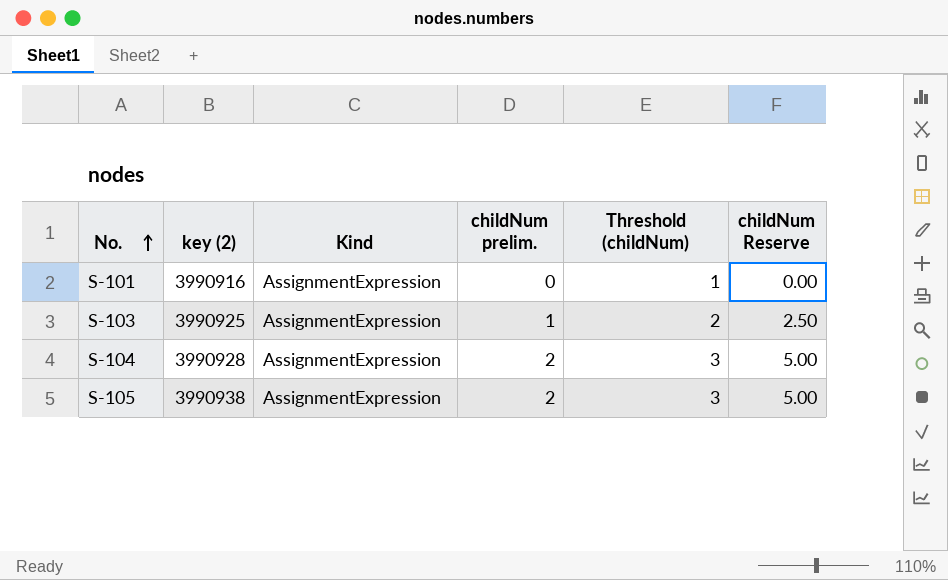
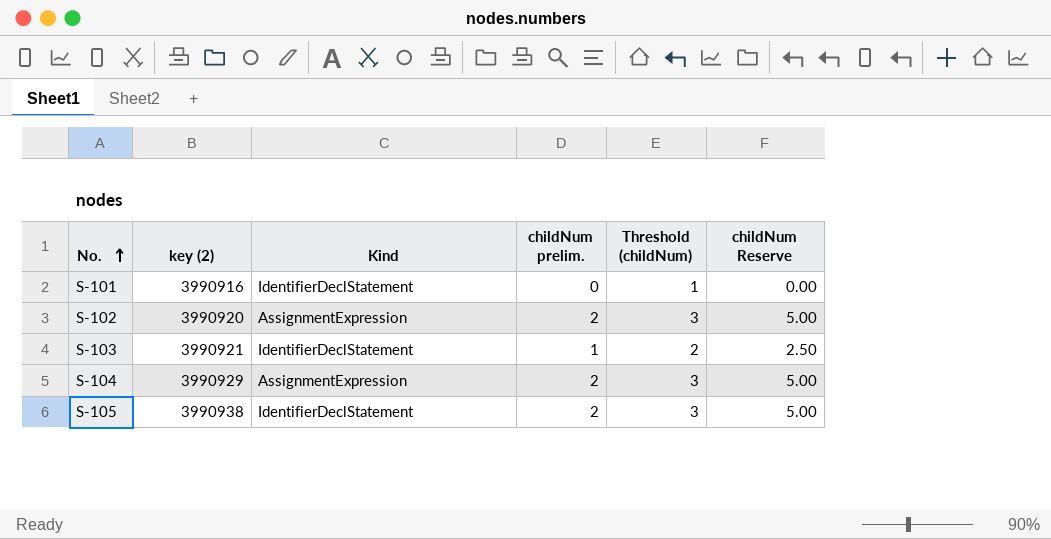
S-101 | Kind: AssignmentExpression -> IdentifierDeclStatement
row S-102: none -> 3990920 | AssignmentExpression | 2 | 3 | 5.00
S-103 | key (2): 3990925 -> 3990921
S-103 | Kind: AssignmentExpression -> IdentifierDeclStatement
S-104 | key (2): 3990928 -> 3990929
S-105 | Kind: AssignmentExpression -> IdentifierDeclStatement

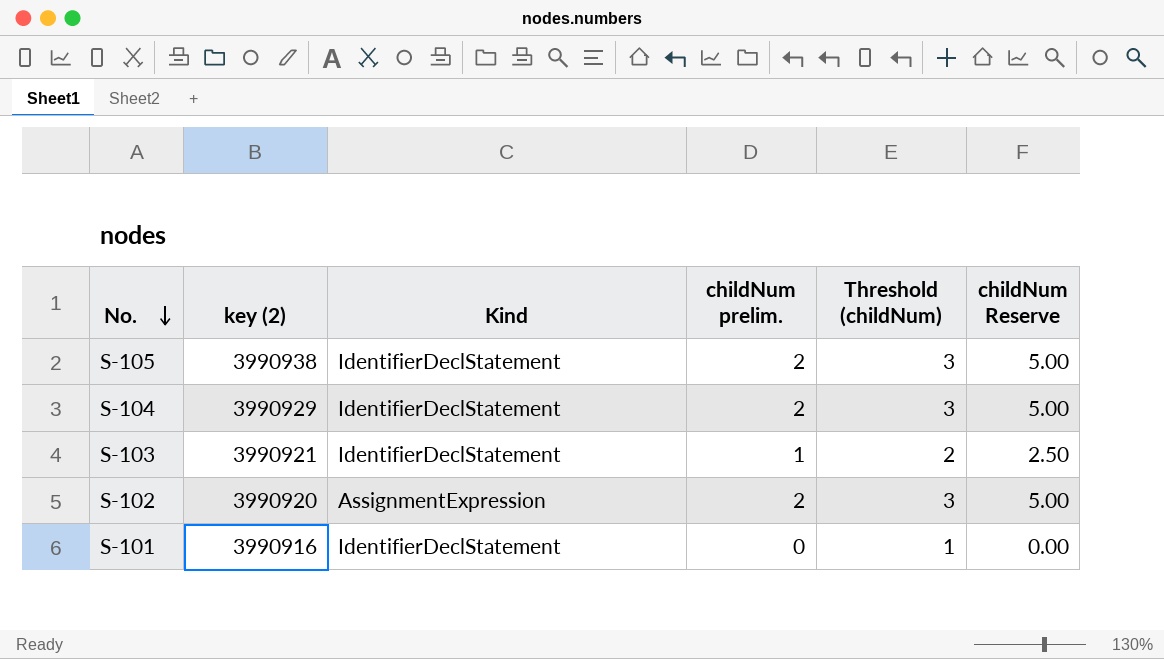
row order: No. ascending -> No. descending
S-104 | Kind: AssignmentExpression -> IdentifierDeclStatement

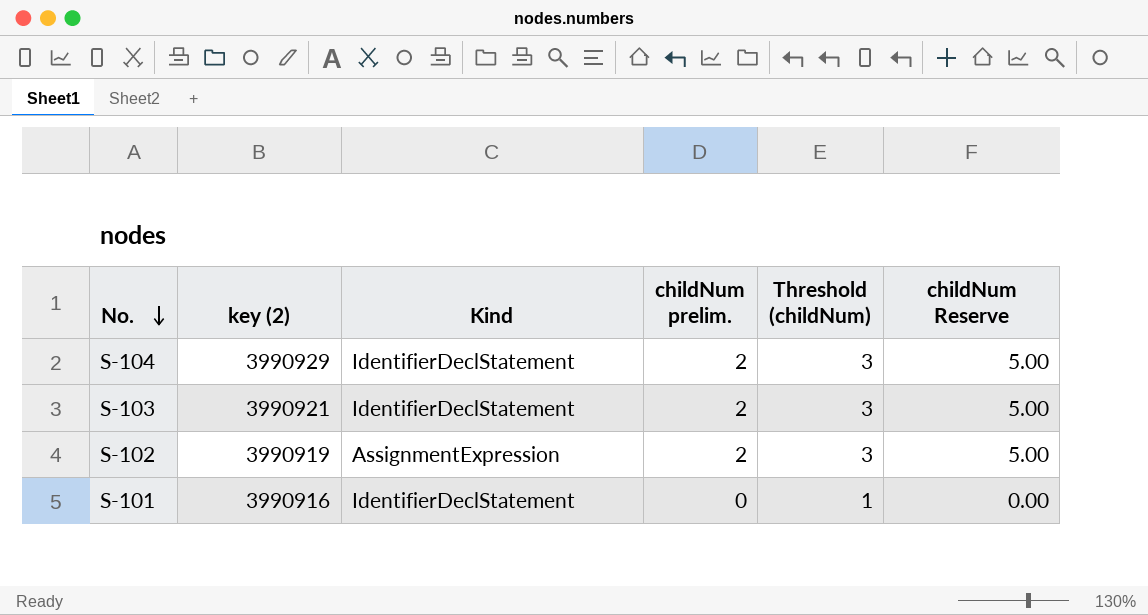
row S-105: 3990938 | IdentifierDeclStatement | 2 | 3 | 5.00 -> none
S-103 | childNum prelim.: 1 -> 2
S-103 | Threshold (childNum): 2 -> 3
S-103 | childNum Reserve: 2.50 -> 5.00
S-102 | key (2): 3990920 -> 3990919

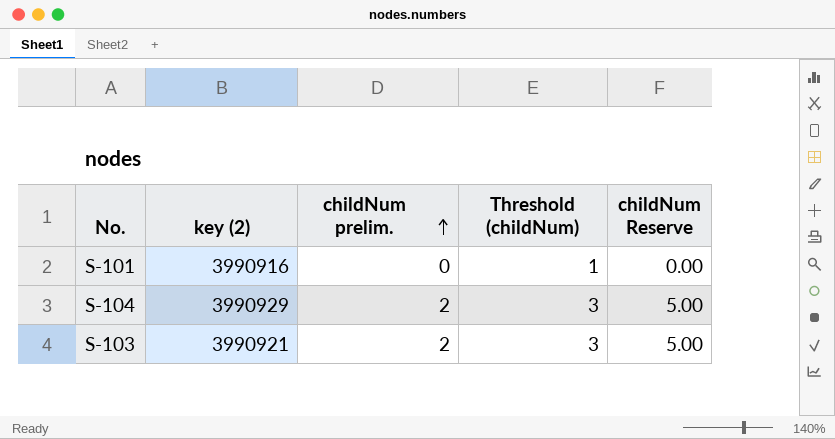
row order: No. descending -> childNum prelim. ascending
column Kind | position: 3 -> none
row S-102: 3990919 | AssignmentExpression | 2 | 3 | 5.00 -> none

